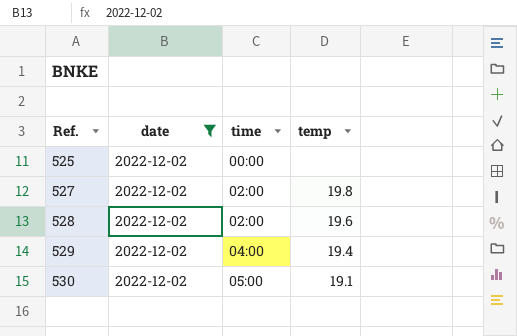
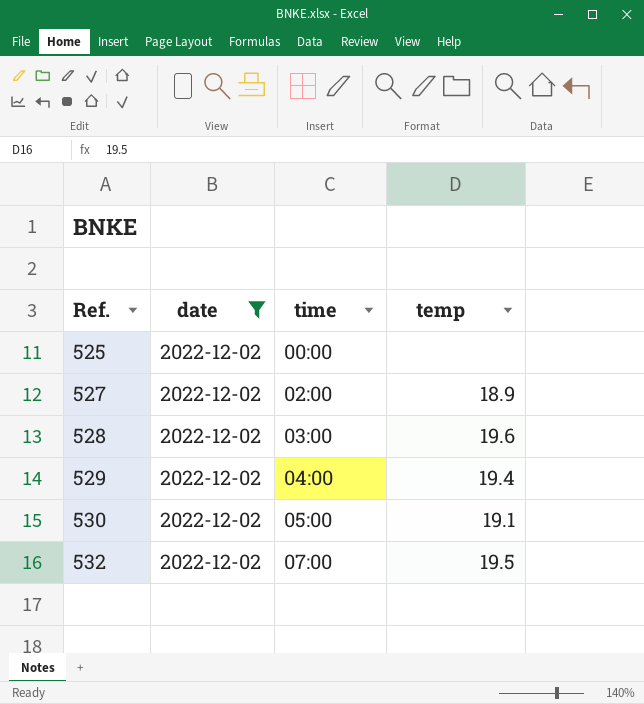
527 | temp: 19.8 -> 18.9
528 | time: 02:00 -> 03:00
row 532: none -> 2022-12-02 | 07:00 | 19.5

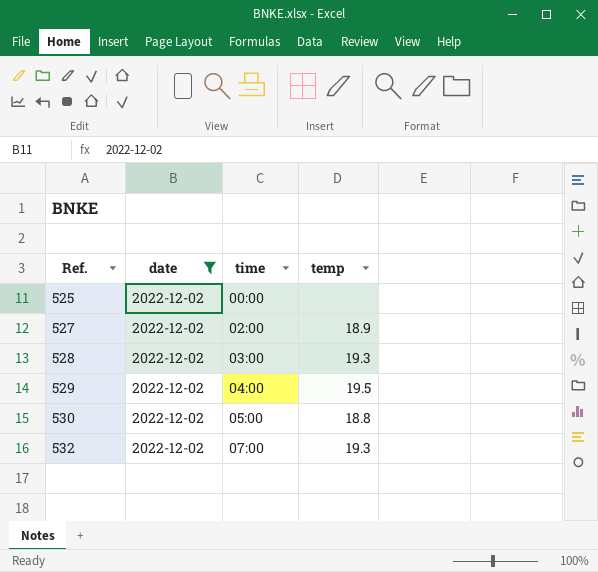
528 | temp: 19.6 -> 19.3
529 | temp: 19.4 -> 19.5
530 | temp: 19.1 -> 18.8
532 | temp: 19.5 -> 19.3

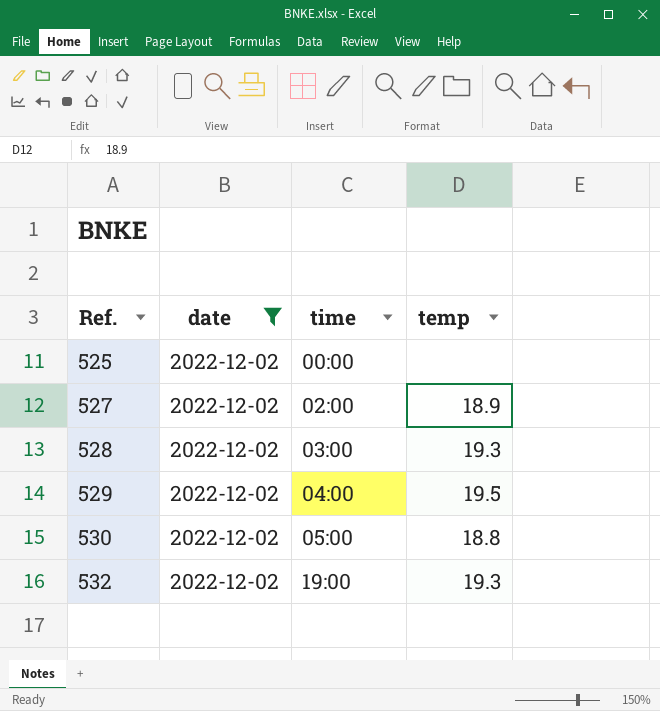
532 | time: 07:00 -> 19:00

